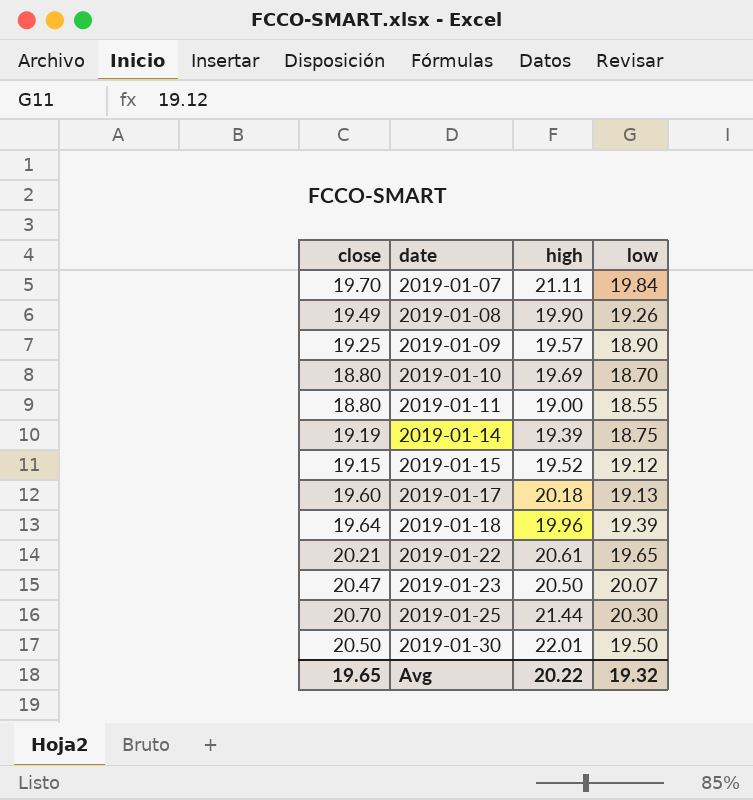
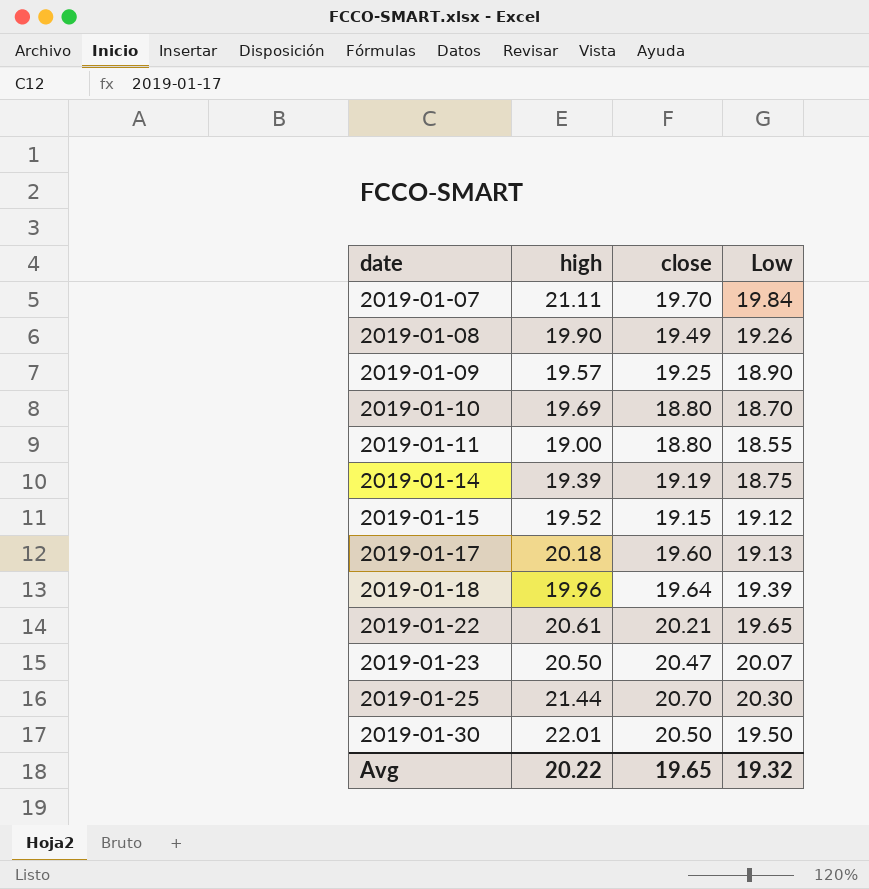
column close | position: 1 -> 3
column name: low -> Low

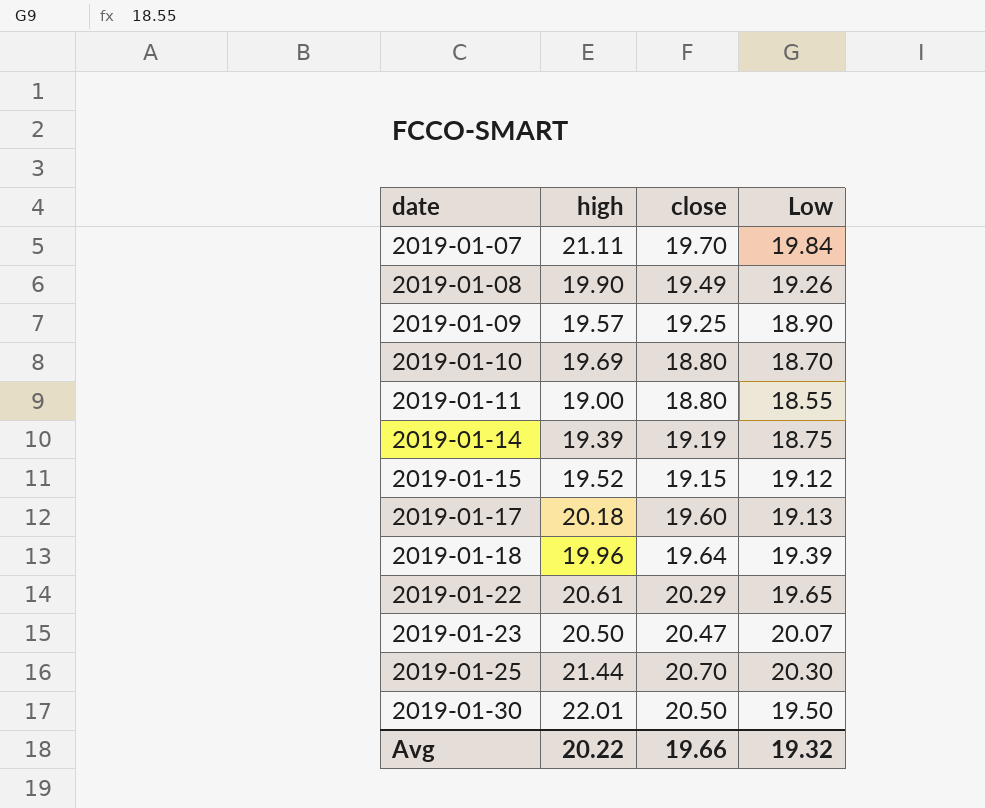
2019-01-22 | close: 20.21 -> 20.29
Avg | close: 19.65 -> 19.66

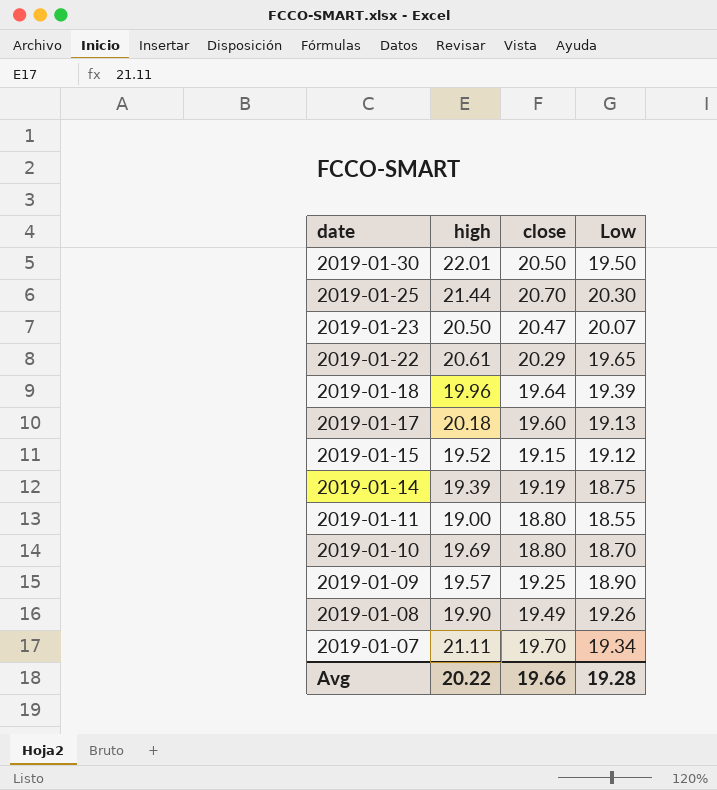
row order: date ascending -> date descending
2019-01-07 | Low: 19.84 -> 19.34
Avg | Low: 19.32 -> 19.28

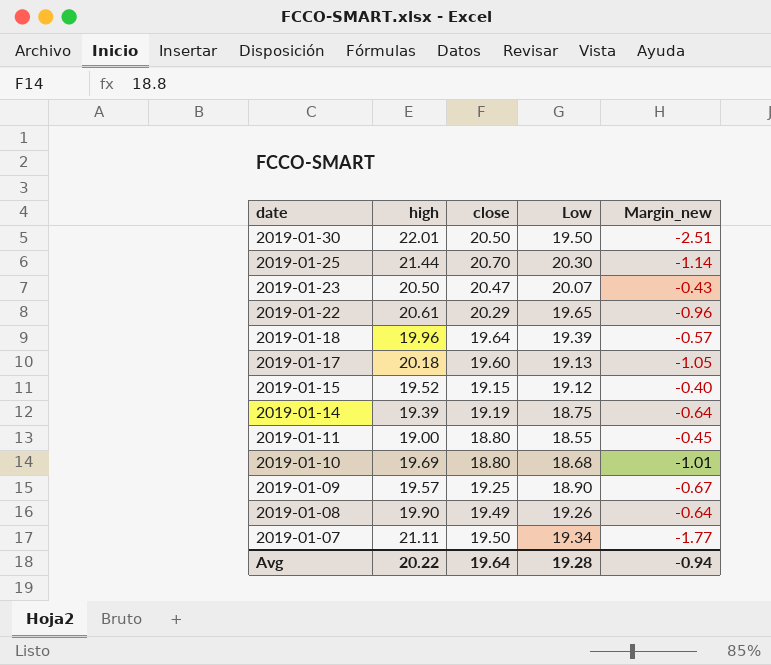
column Margin_new | formula: none -> [Low] - [high]
2019-01-10 | Low: 18.70 -> 18.68
2019-01-07 | close: 19.70 -> 19.50
Avg | close: 19.66 -> 19.64

